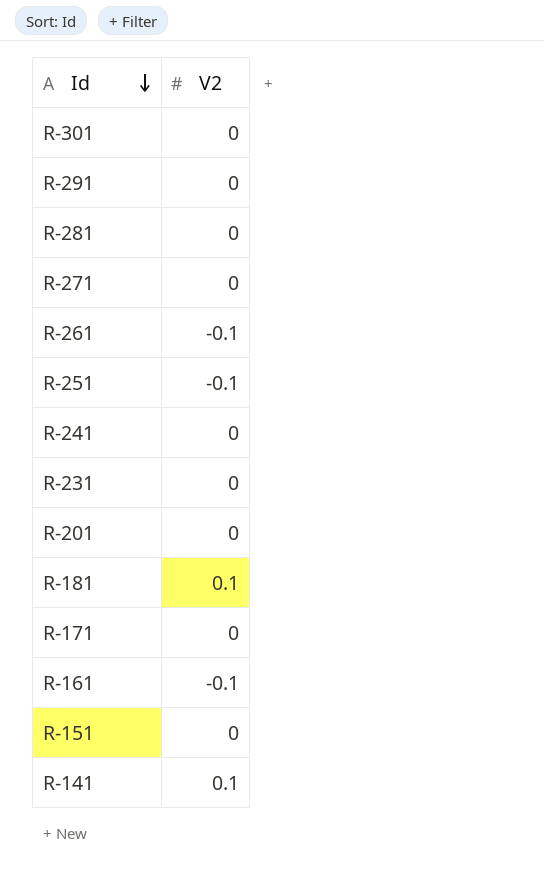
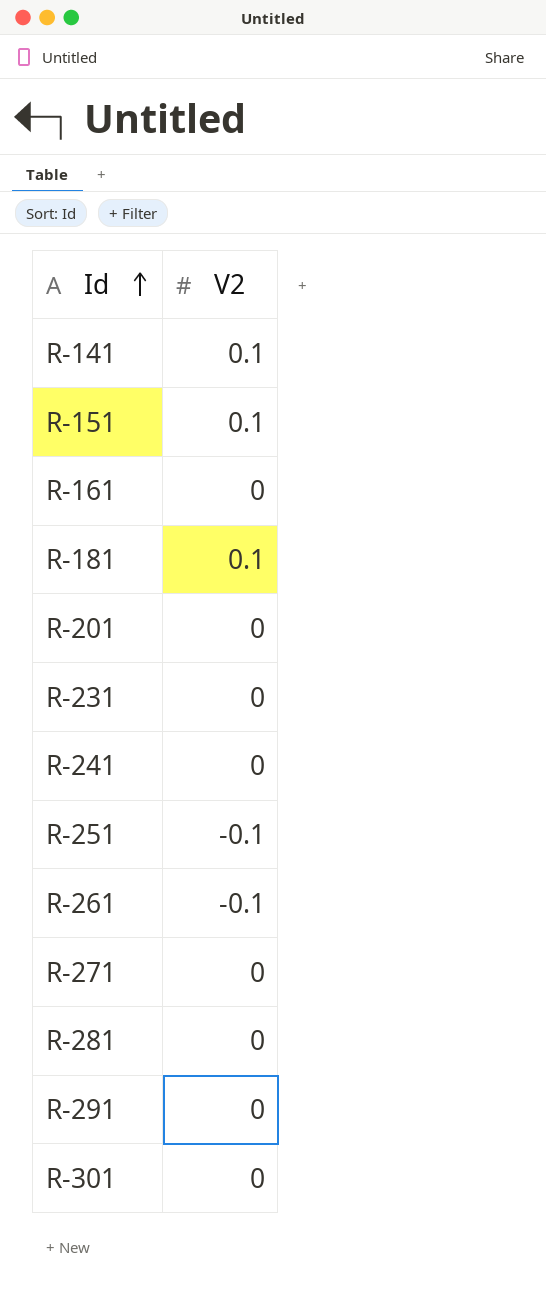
row order: Id descending -> Id ascending
row R-171: 0 -> none
R-151 | V2: 0 -> 0.1
R-161 | V2: -0.1 -> 0

